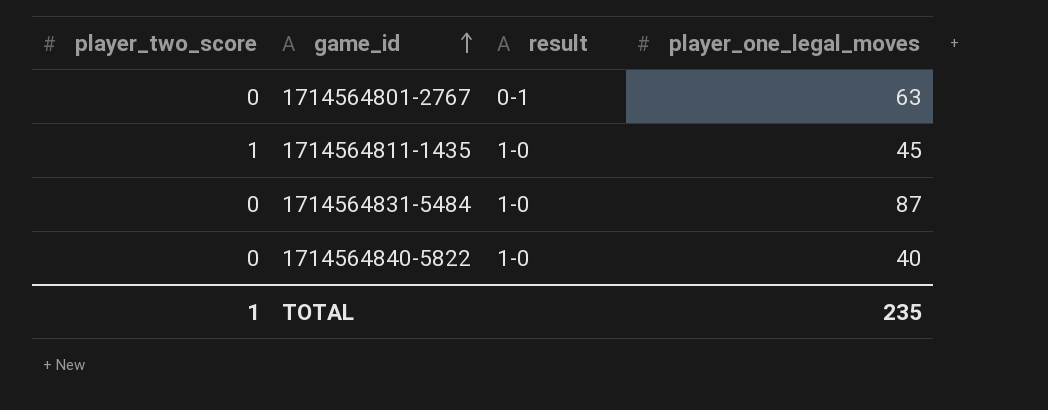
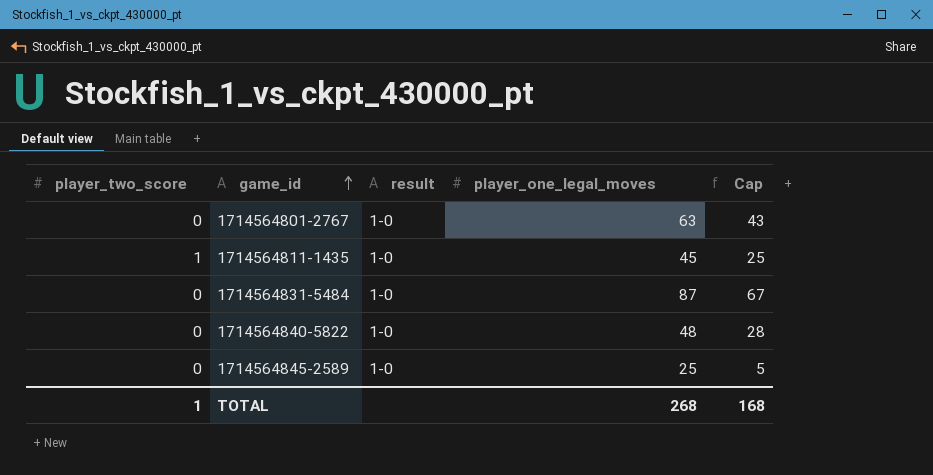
column Cap | formula: none -> [player_one_legal_moves] - 20
1714564801-2767 | result: 0-1 -> 1-0
1714564840-5822 | player_one_legal_moves: 40 -> 48
row 1714564845-2589: none -> 0 | 1-0 | 25 | 5
TOTAL | player_one_legal_moves: 235 -> 268

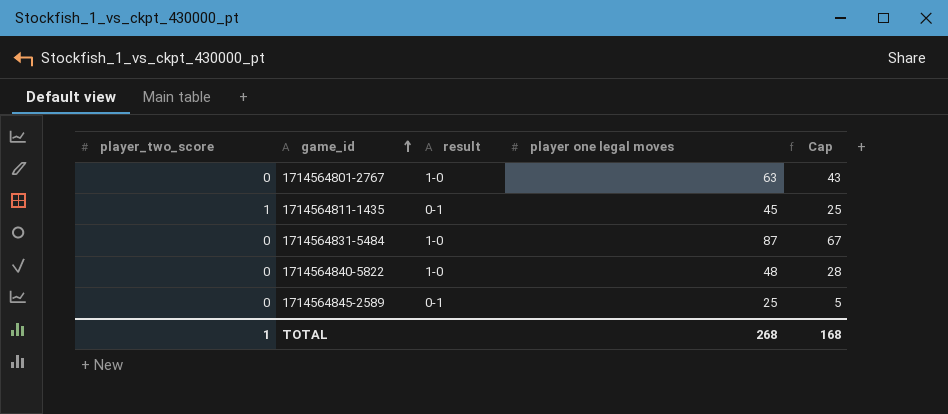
column name: player_one_legal_moves -> player one legal moves
1714564811-1435 | result: 1-0 -> 0-1
1714564845-2589 | result: 1-0 -> 0-1

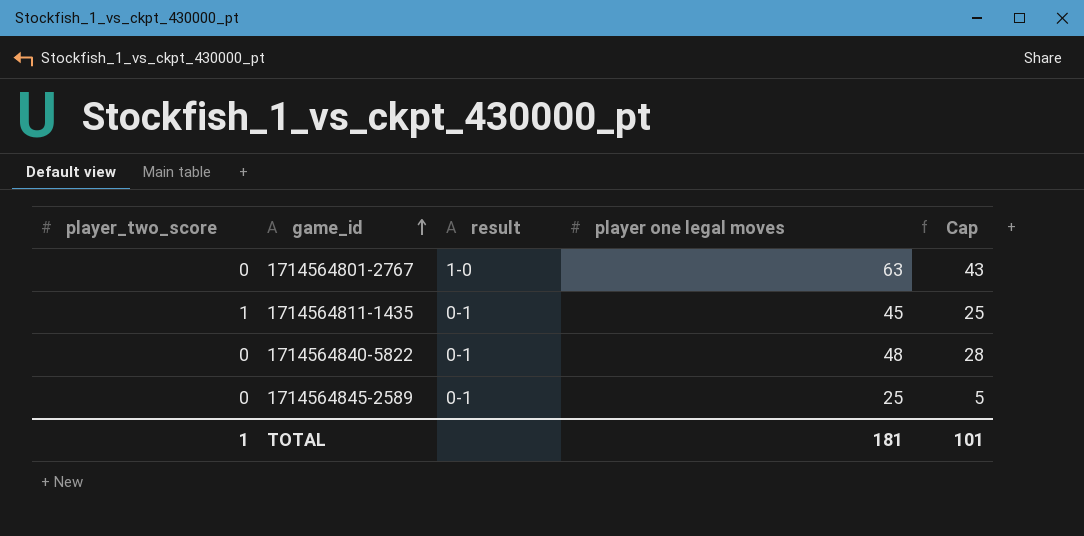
row 1714564831-5484: 0 | 1-0 | 87 | 67 -> none
1714564840-5822 | result: 1-0 -> 0-1
TOTAL | player one legal moves: 268 -> 181
TOTAL | Cap: 168 -> 101

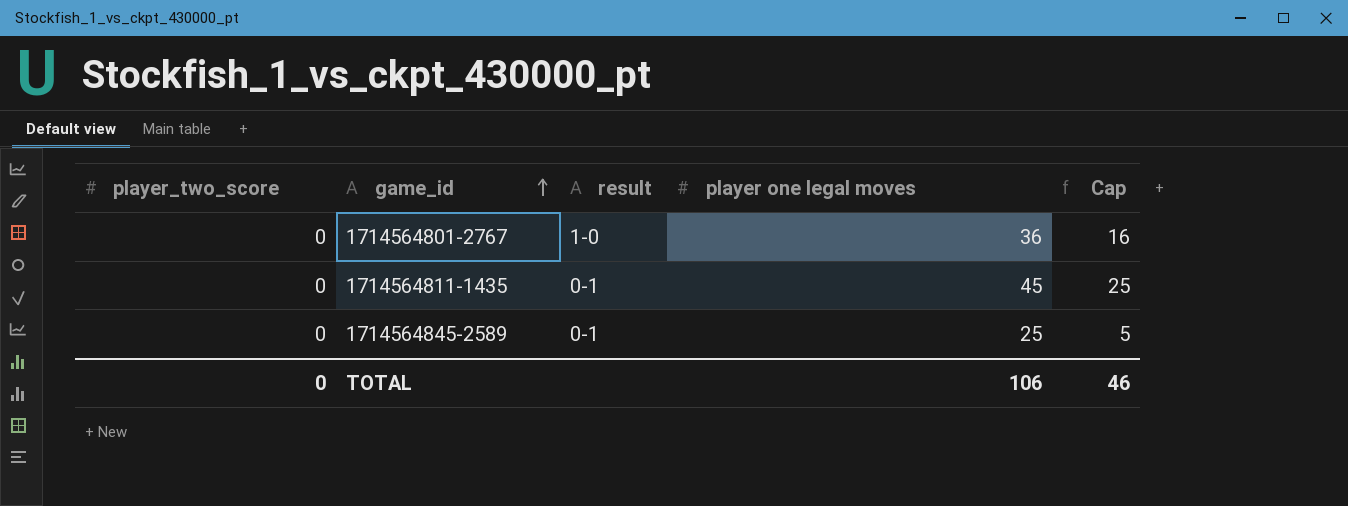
row 1714564840-5822: 0 | 0-1 | 48 | 28 -> none
1714564801-2767 | player one legal moves: 63 -> 36
1714564801-2767 | Cap: 43 -> 16
1714564811-1435 | player_two_score: 1 -> 0
TOTAL | player_two_score: 1 -> 0
TOTAL | player one legal moves: 181 -> 106
TOTAL | Cap: 101 -> 46

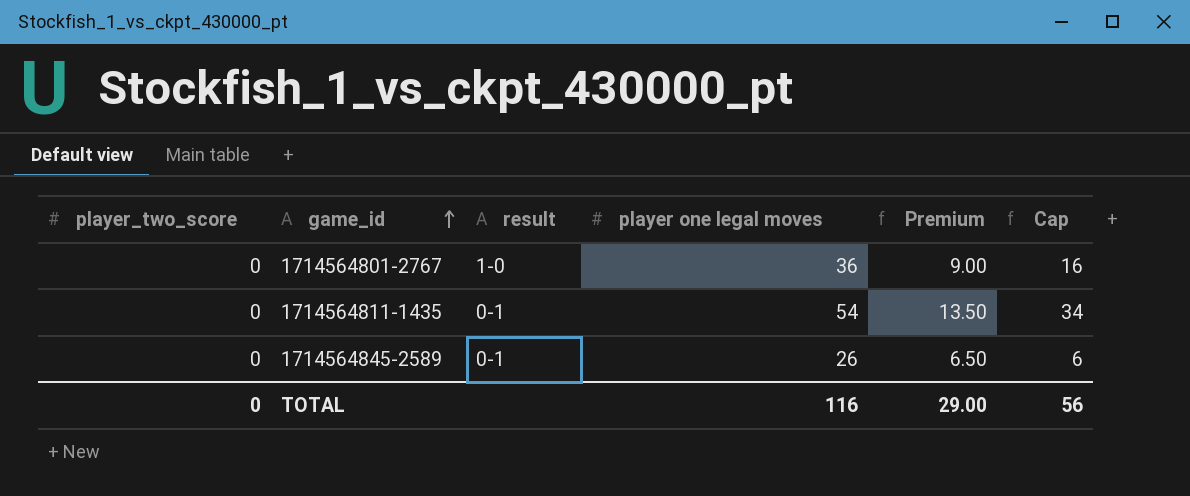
column Premium | formula: none -> [player one legal moves] * 0.25
1714564811-1435 | player one legal moves: 45 -> 54
1714564811-1435 | Cap: 25 -> 34
1714564845-2589 | player one legal moves: 25 -> 26
1714564845-2589 | Cap: 5 -> 6
TOTAL | player one legal moves: 106 -> 116
TOTAL | Cap: 46 -> 56

